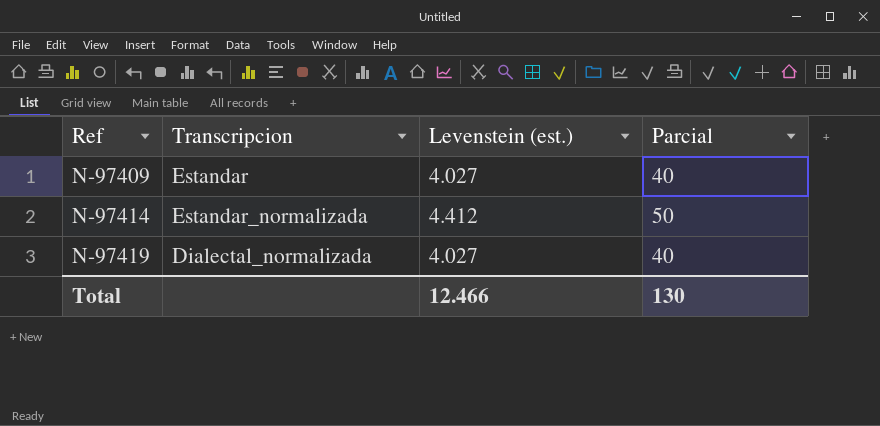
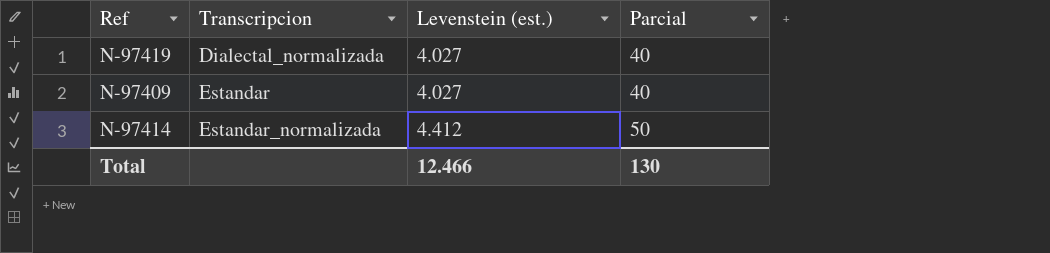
row order: Ref ascending -> Transcripcion ascending

